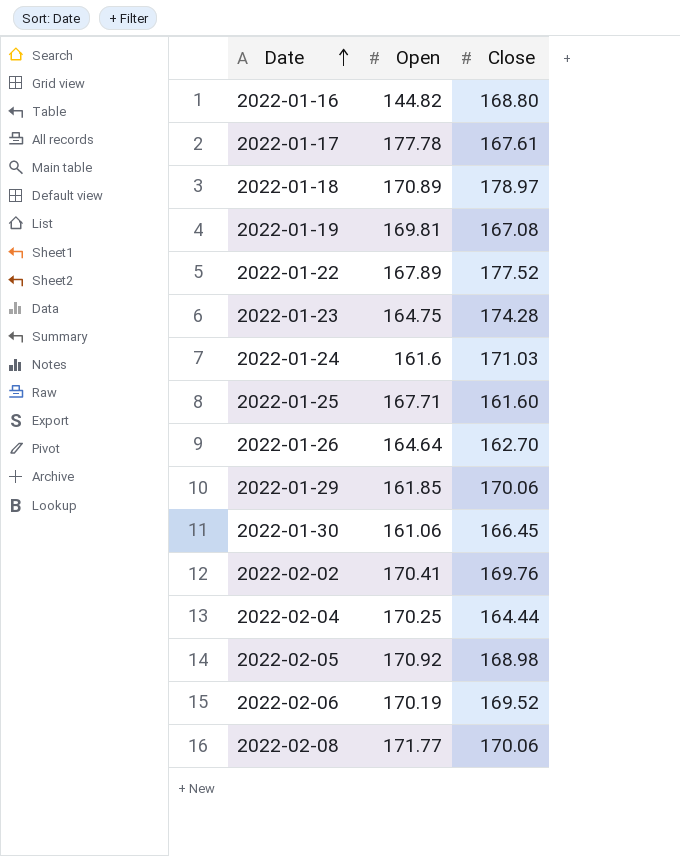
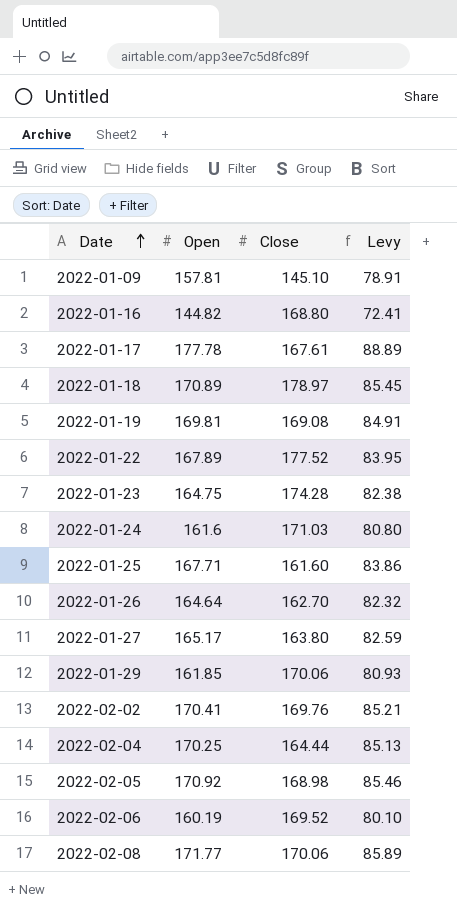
column Levy | formula: none -> [Open] * 0.5
row 2022-01-30: 161.06 | 166.45 -> none
row 2022-01-09: none -> 157.81 | 145.10 | 78.91
2022-01-19 | Close: 167.08 -> 169.08
row 2022-01-27: none -> 165.17 | 163.80 | 82.59
2022-02-06 | Open: 170.19 -> 160.19

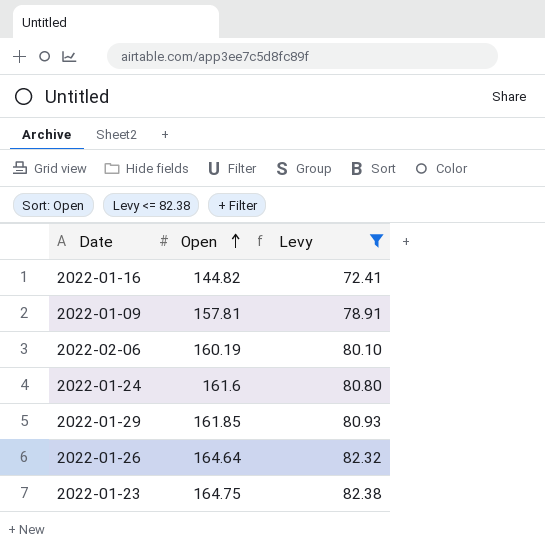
filter: none -> Levy <= 82.38
row order: Date ascending -> Open ascending
column Close | position: 3 -> none

